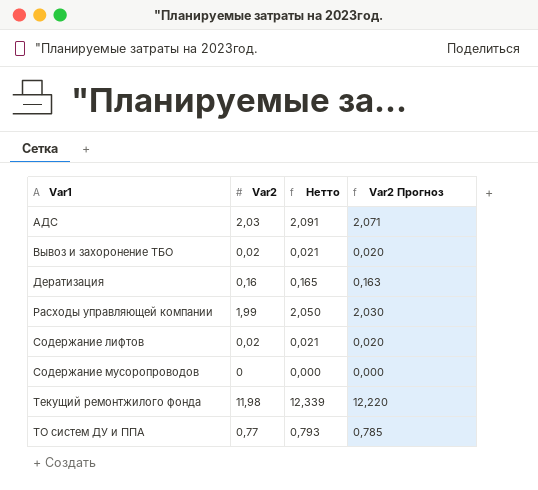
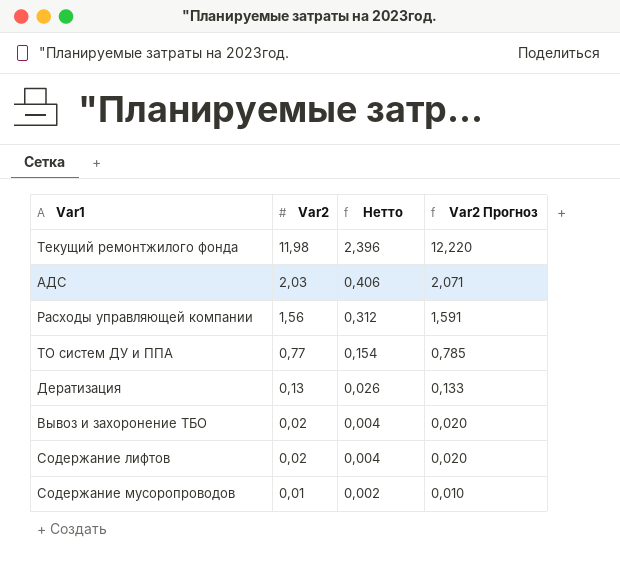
row order: Var1 ascending -> Var2 descending
column Нетто | formula: [Var2] * 1,03 -> [Var2] * 0,2
Расходы управляющей компании | Var2: 1,99 -> 1,56
Расходы управляющей компании | Var2 Прогноз: 2,030 -> 1,591
Дератизация | Var2: 0,16 -> 0,13
Дератизация | Var2 Прогноз: 0,163 -> 0,133
Содержание мусоропроводов | Var2: 0 -> 0,01
Содержание мусоропроводов | Var2 Прогноз: 0,000 -> 0,010

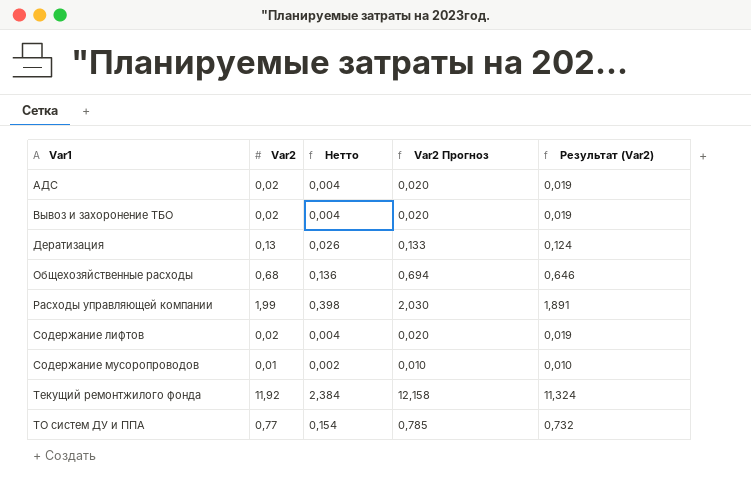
row order: Var2 descending -> Var1 ascending
column Результат (Var2) | formula: none -> [Var2] * 0,95
АДС | Var2: 2,03 -> 0,02
АДС | Нетто: 0,406 -> 0,004
АДС | Var2 Прогноз: 2,071 -> 0,020
row Общехозяйственные расходы: none -> 0,68 | 0,136 | 0,694 | 0,646
Расходы управляющей компании | Var2: 1,56 -> 1,99
Расходы управляющей компании | Нетто: 0,312 -> 0,398
Расходы управляющей компании | Var2 Прогноз: 1,591 -> 2,030
Текущий ремонтжилого фонда | Var2: 11,98 -> 11,92
Текущий ремонтжилого фонда | Нетто: 2,396 -> 2,384
Текущий ремонтжилого фонда | Var2 Прогноз: 12,220 -> 12,158

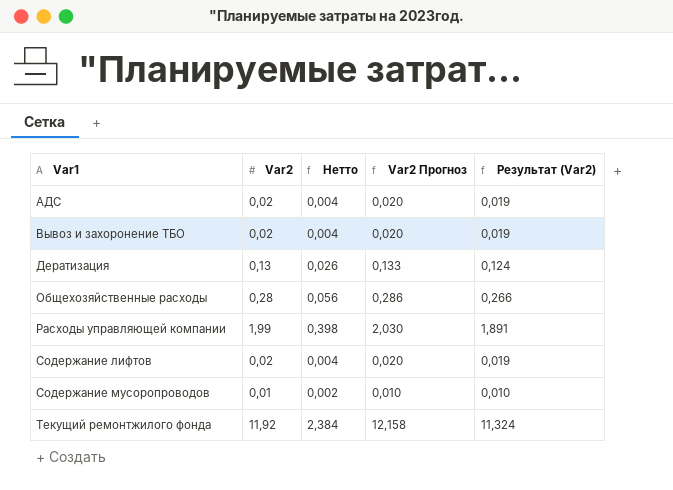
row ТО систем ДУ и ППА: 0,77 | 0,154 | 0,785 | 0,732 -> none
Общехозяйственные расходы | Var2: 0,68 -> 0,28
Общехозяйственные расходы | Нетто: 0,136 -> 0,056
Общехозяйственные расходы | Var2 Прогноз: 0,694 -> 0,286
Общехозяйственные расходы | Результат (Var2): 0,646 -> 0,266

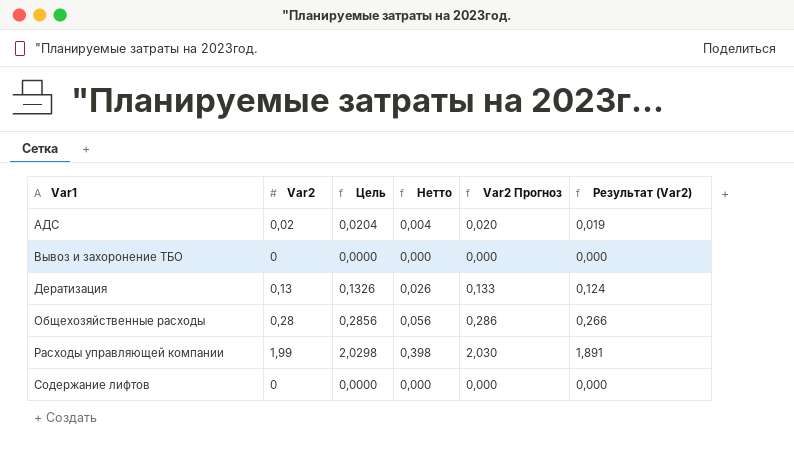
column Цель | formula: none -> [Var2] * 1,02
row Содержание мусоропроводов: 0,01 | 0,002 | 0,010 | 0,010 -> none
row Текущий ремонтжилого фонда: 11,92 | 2,384 | 12,158 | 11,324 -> none
Вывоз и захоронение ТБО | Var2: 0,02 -> 0
Вывоз и захоронение ТБО | Нетто: 0,004 -> 0,000
Вывоз и захоронение ТБО | Var2 Прогноз: 0,020 -> 0,000
Вывоз и захоронение ТБО | Результат (Var2): 0,019 -> 0,000
Содержание лифтов | Var2: 0,02 -> 0
Содержание лифтов | Нетто: 0,004 -> 0,000
Содержание лифтов | Var2 Прогноз: 0,020 -> 0,000
Содержание лифтов | Результат (Var2): 0,019 -> 0,000

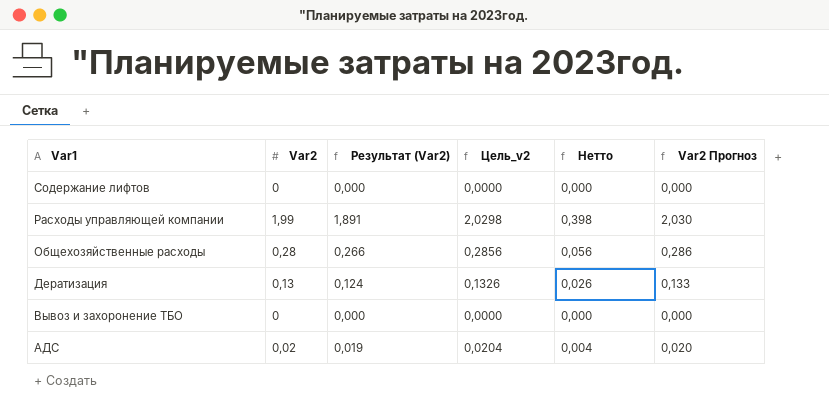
row order: Var1 ascending -> Var1 descending
column Результат (Var2) | position: 6 -> 3
column name: Цель -> Цель_v2

